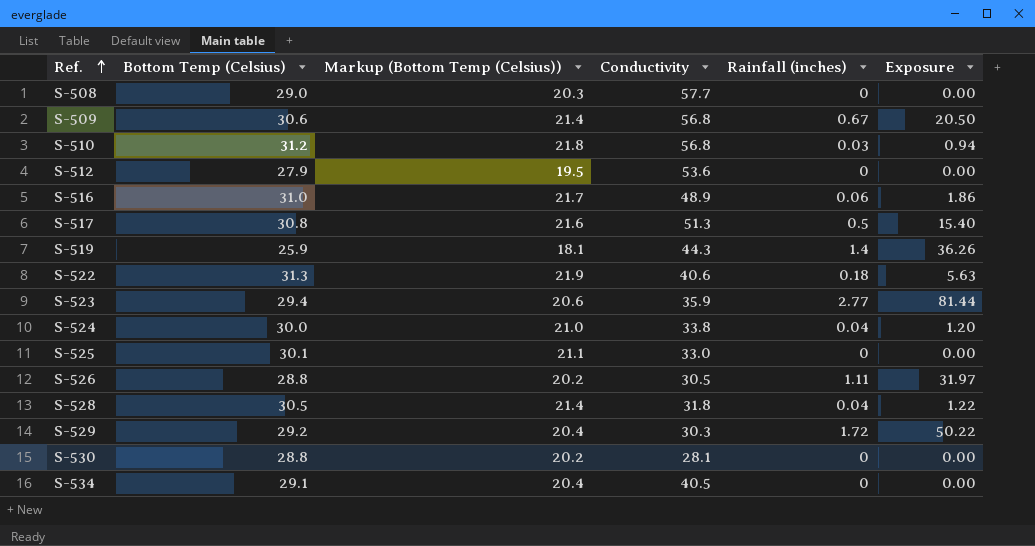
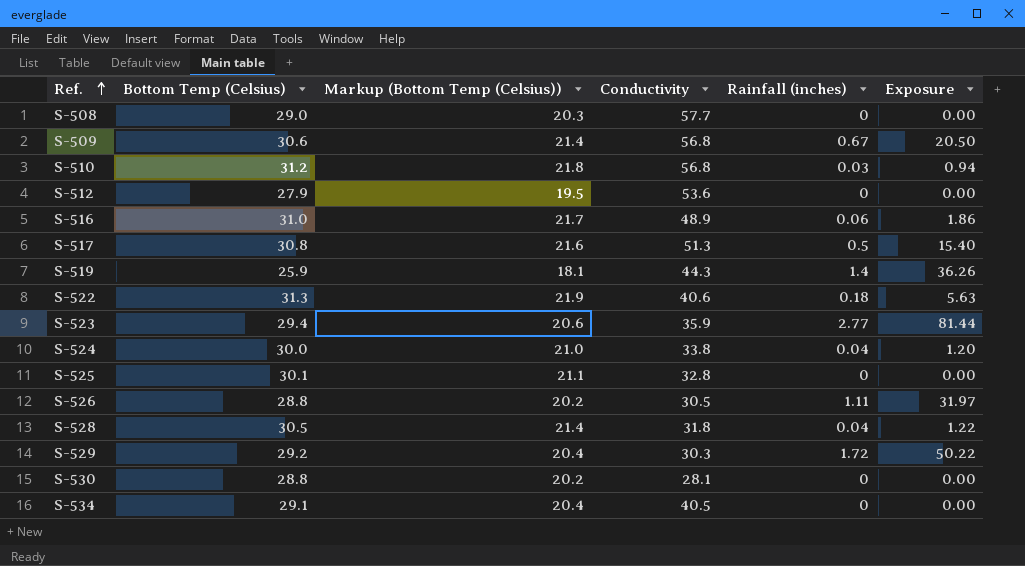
S-525 | Conductivity: 33.0 -> 32.8

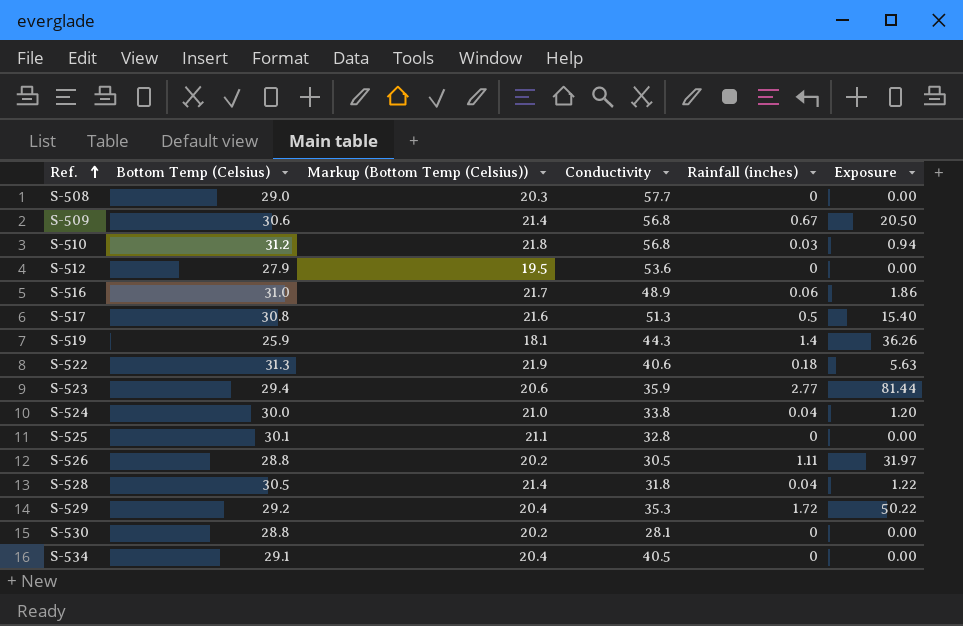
S-529 | Conductivity: 30.3 -> 35.3

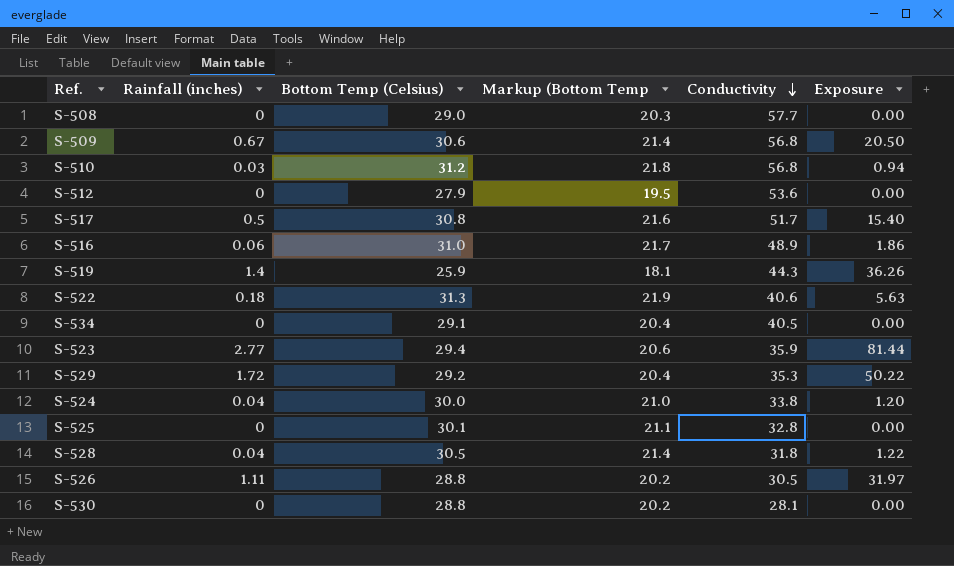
row order: Ref. ascending -> Conductivity descending
column Rainfall (inches) | position: 5 -> 2
column name: Markup (Bottom Temp (Celsius)) -> Markup (Bottom Temp
S-517 | Conductivity: 51.3 -> 51.7

